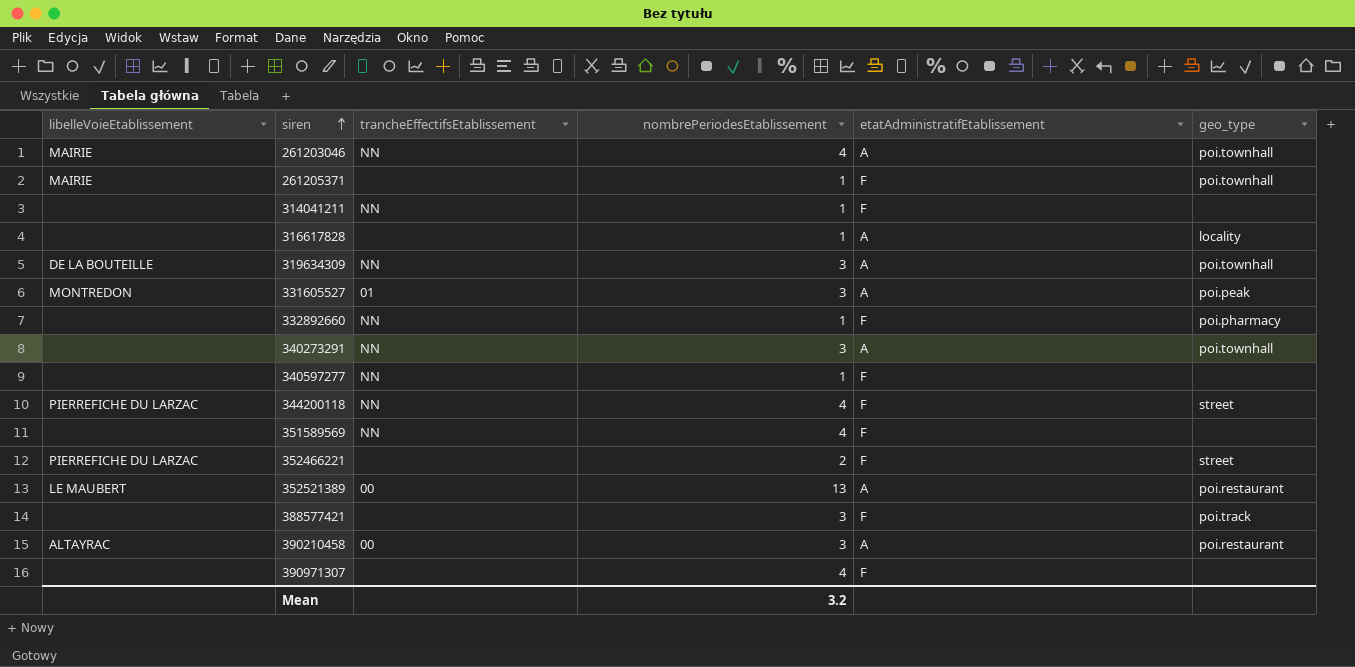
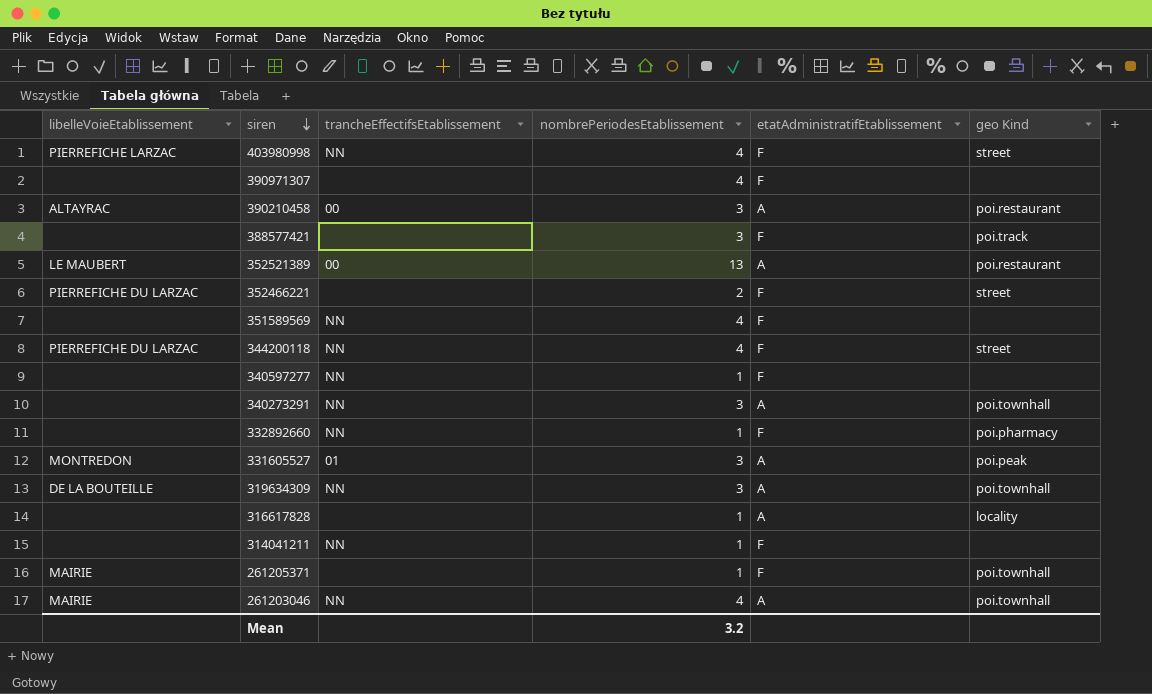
row order: siren ascending -> siren descending
column name: geo_type -> geo Kind
row 403980998: none -> PIERREFICHE LARZAC | NN | 4 | F | street

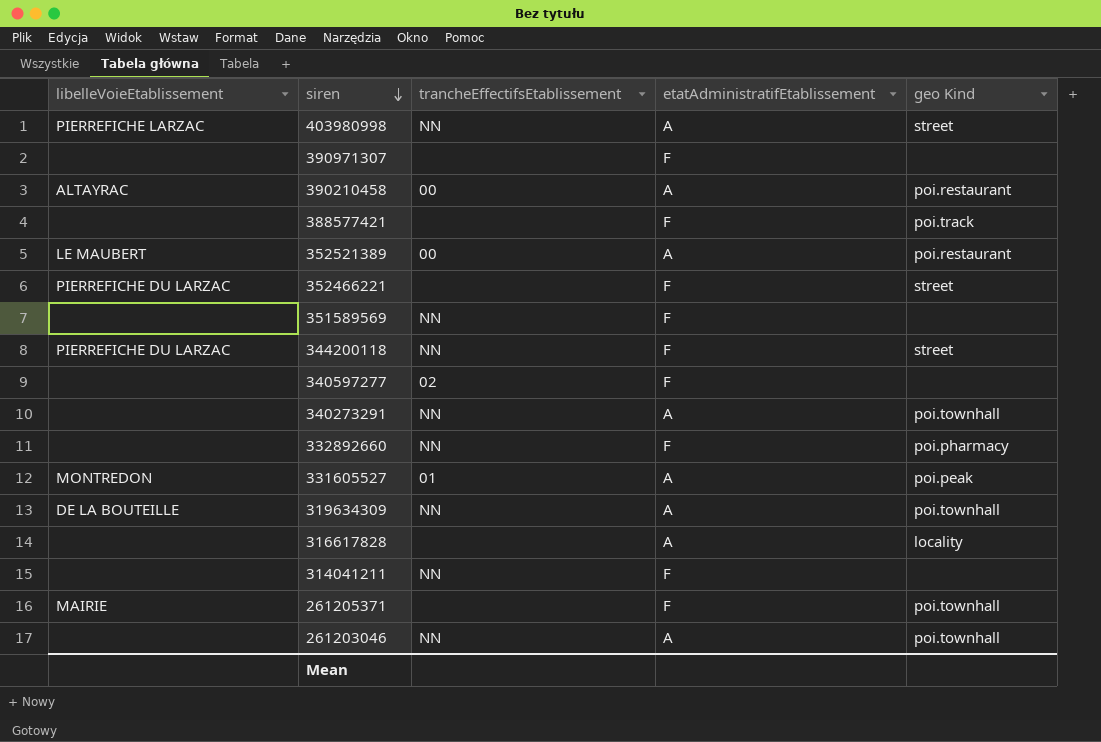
column nombrePeriodesEtablissement | position: 4 -> none
403980998 | etatAdministratifEtablissement: F -> A
340597277 | trancheEffectifsEtablissement: NN -> 02
261203046 | libelleVoieEtablissement: MAIRIE -> none

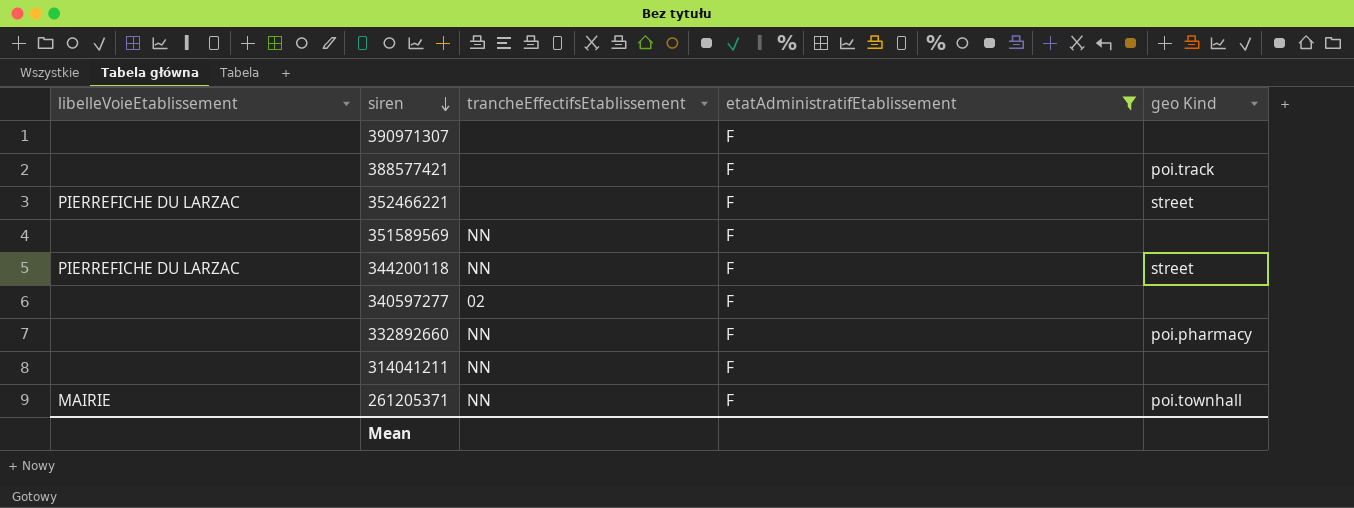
filter: none -> etatAdministratifEtablissement = F
261205371 | trancheEffectifsEtablissement: none -> NN

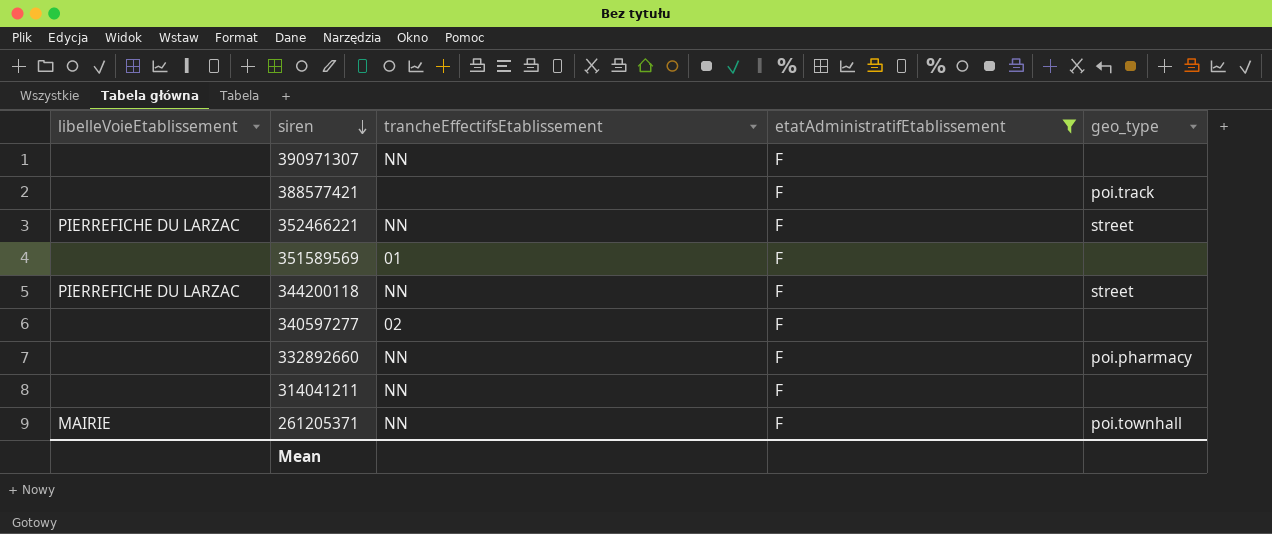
column name: geo Kind -> geo_type
390971307 | trancheEffectifsEtablissement: none -> NN
352466221 | trancheEffectifsEtablissement: none -> NN
351589569 | trancheEffectifsEtablissement: NN -> 01

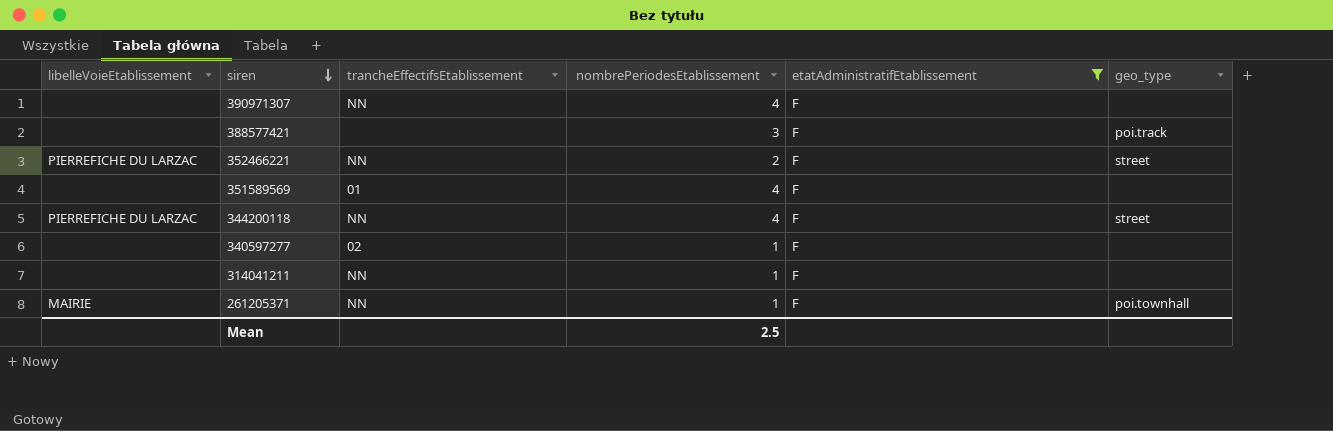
column nombrePeriodesEtablissement | position: none -> 4
row 332892660: none | NN | F | poi.pharmacy -> none

